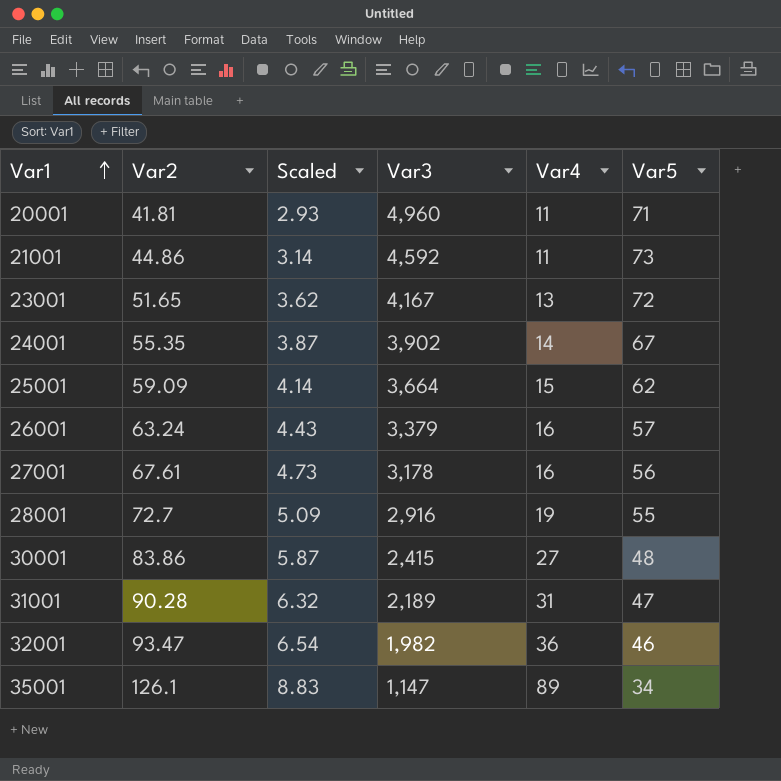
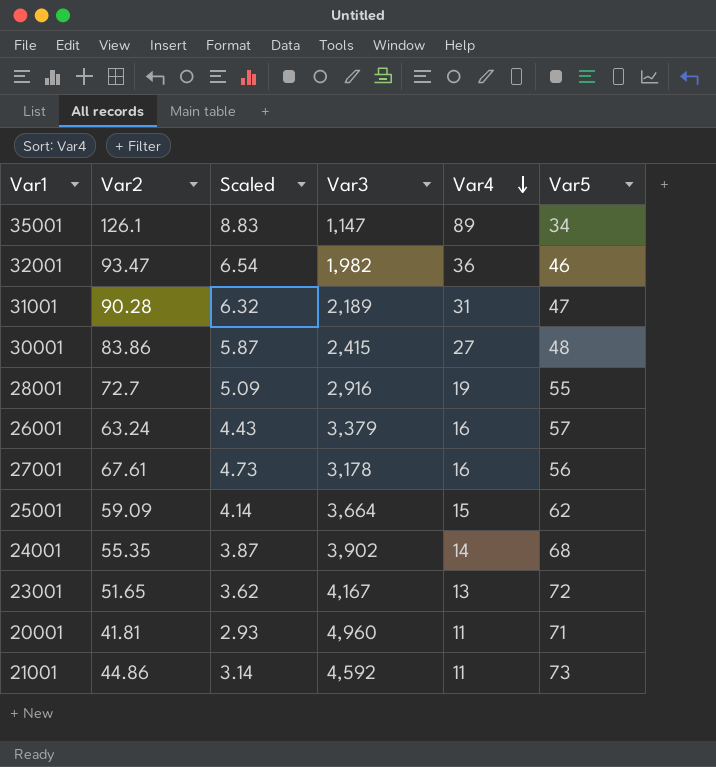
row order: Var1 ascending -> Var4 descending
24001 | Var5: 67 -> 68

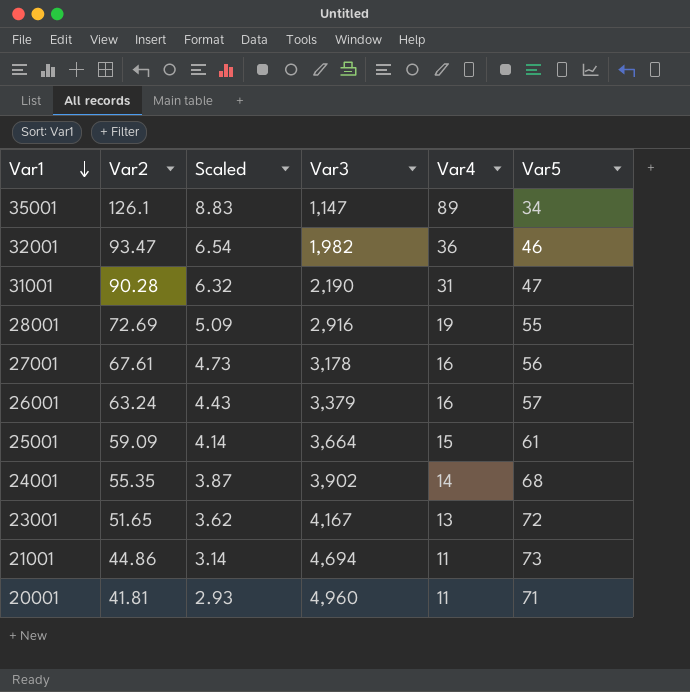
row order: Var4 descending -> Var1 descending
row 30001: 83.86 | 5.87 | 2,415 | 27 | 48 -> none
31001 | Var3: 2,189 -> 2,190
28001 | Var2: 72.7 -> 72.69
25001 | Var5: 62 -> 61
21001 | Var3: 4,592 -> 4,694

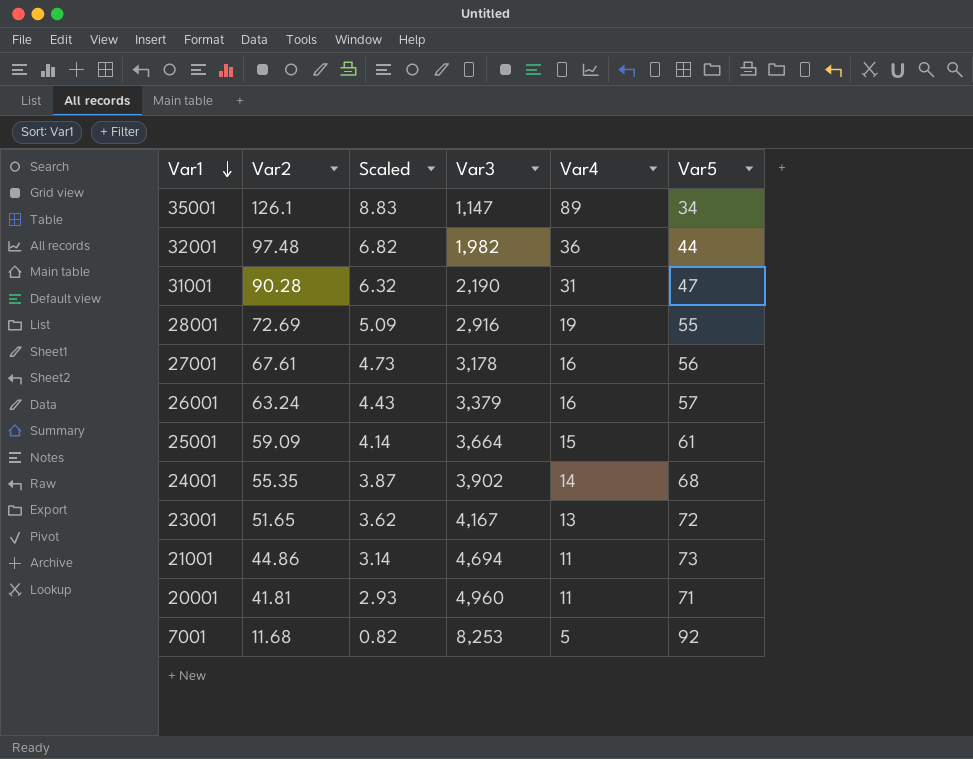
32001 | Var2: 93.47 -> 97.48
32001 | Scaled: 6.54 -> 6.82
32001 | Var5: 46 -> 44
row 7001: none -> 11.68 | 0.82 | 8,253 | 5 | 92

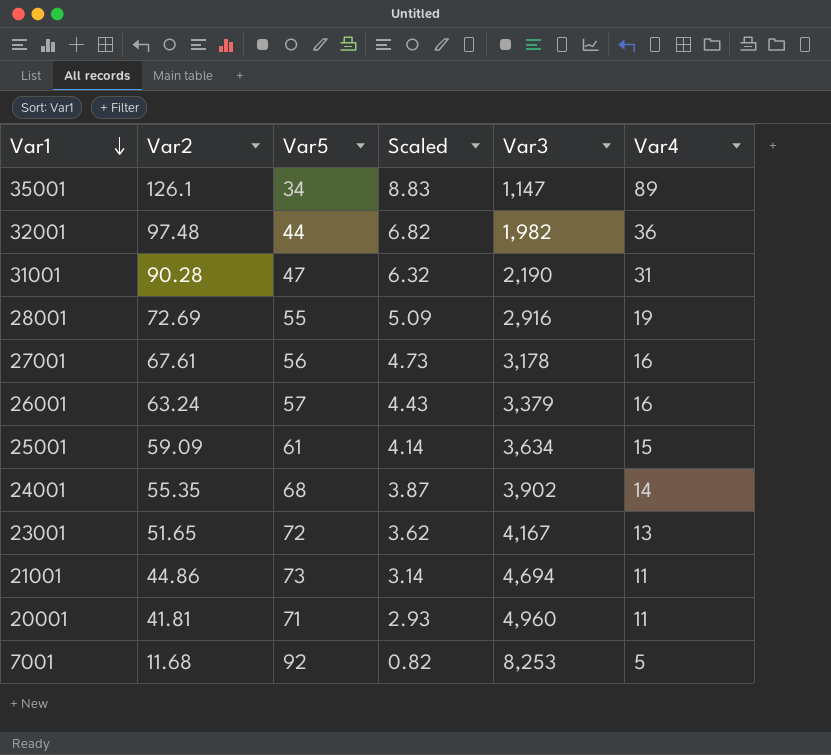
column Var5 | position: 6 -> 3
25001 | Var3: 3,664 -> 3,634

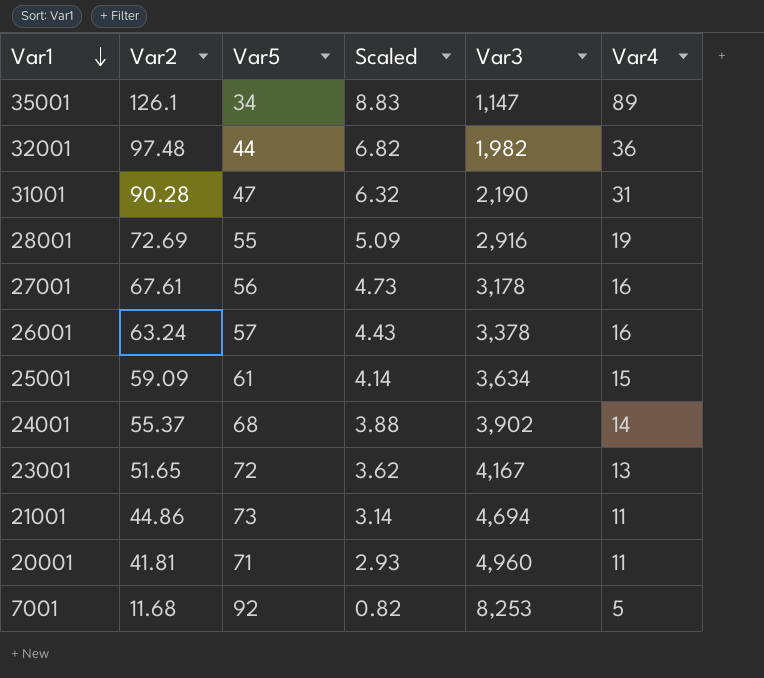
26001 | Var3: 3,379 -> 3,378
24001 | Var2: 55.35 -> 55.37
24001 | Scaled: 3.87 -> 3.88

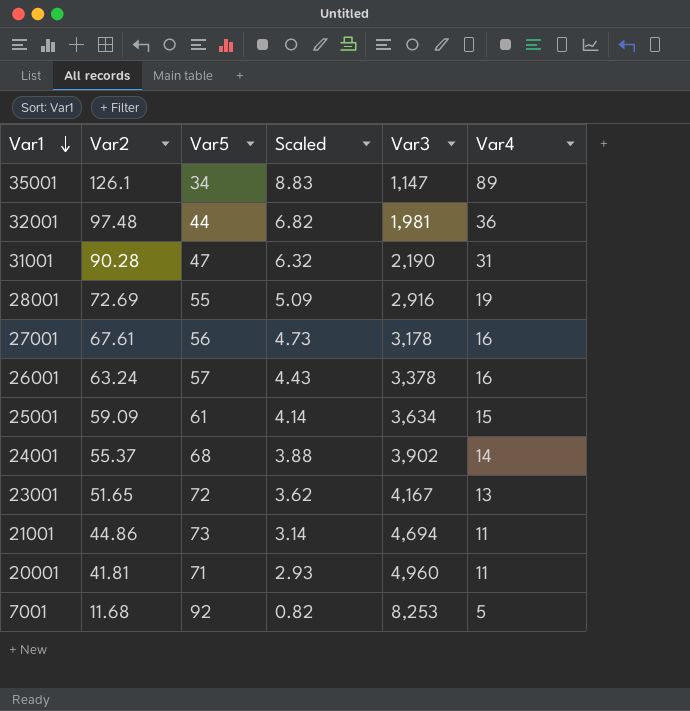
32001 | Var3: 1,982 -> 1,981

